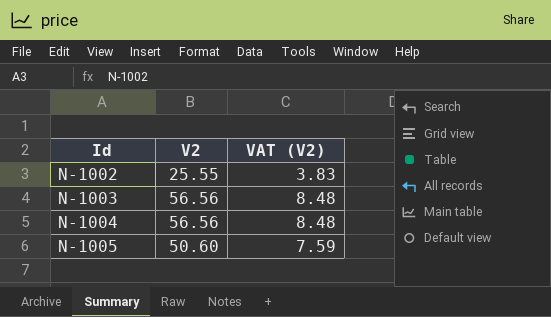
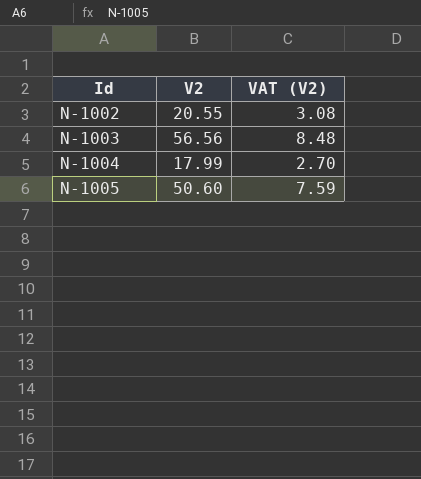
N-1002 | V2: 25.55 -> 20.55
N-1002 | VAT (V2): 3.83 -> 3.08
N-1004 | V2: 56.56 -> 17.99
N-1004 | VAT (V2): 8.48 -> 2.70

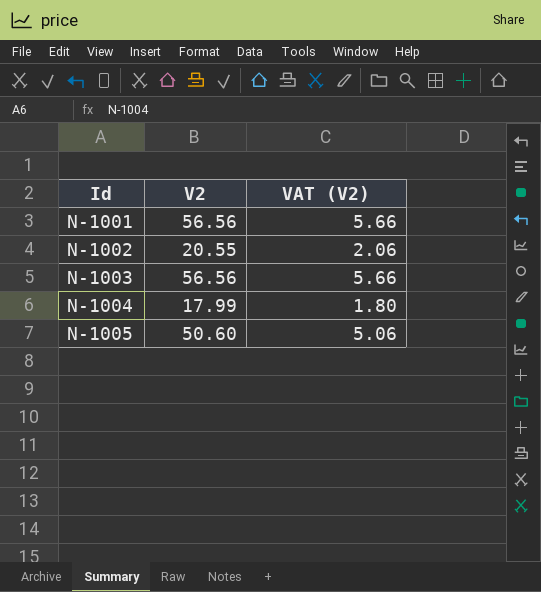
column VAT (V2) | formula: [V2] * 0.15 -> [V2] * 0.1
row N-1001: none -> 56.56 | 5.66

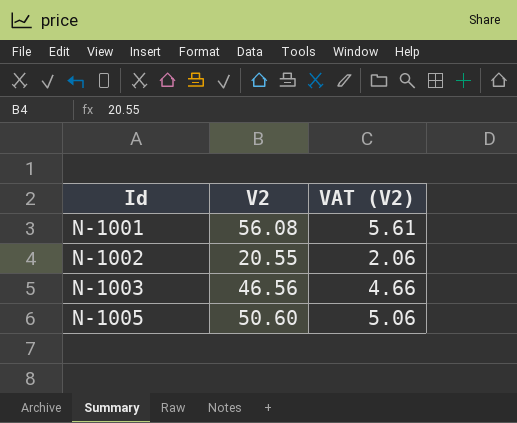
row N-1004: 17.99 | 1.80 -> none
N-1001 | V2: 56.56 -> 56.08
N-1001 | VAT (V2): 5.66 -> 5.61
N-1003 | V2: 56.56 -> 46.56
N-1003 | VAT (V2): 5.66 -> 4.66

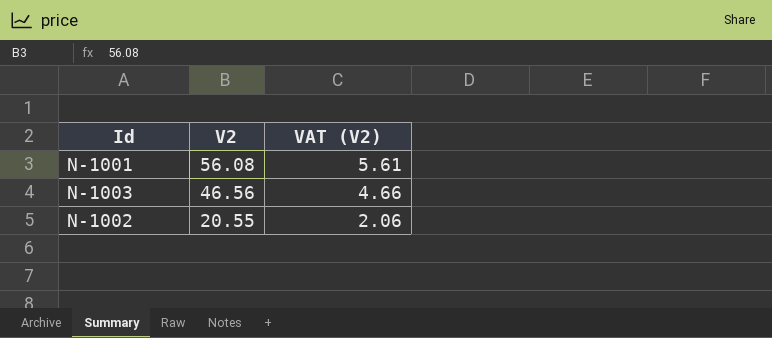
row order: Id ascending -> V2 descending
row N-1005: 50.60 | 5.06 -> none

